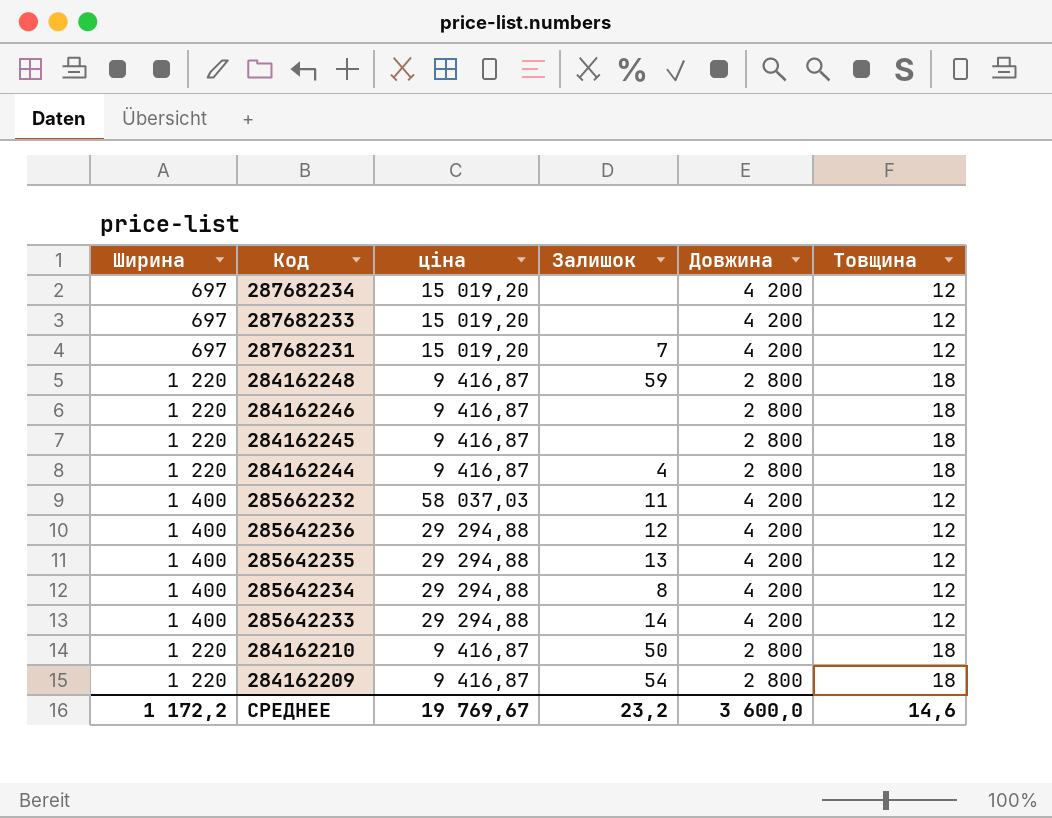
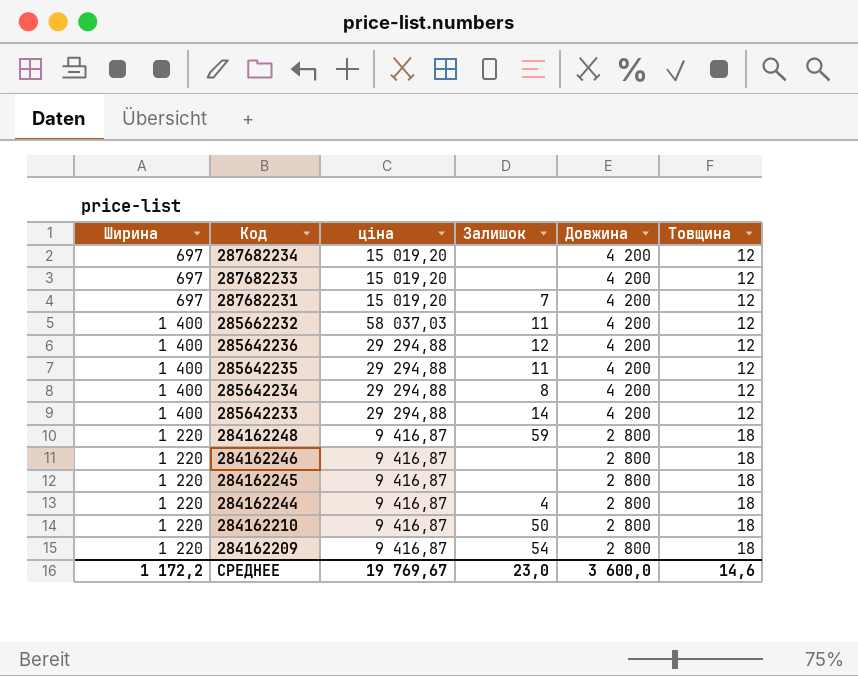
row order: none -> Код descending
285642235 | Залишок: 13 -> 11
СРЕДНЕЕ | Залишок: 23,2 -> 23,0

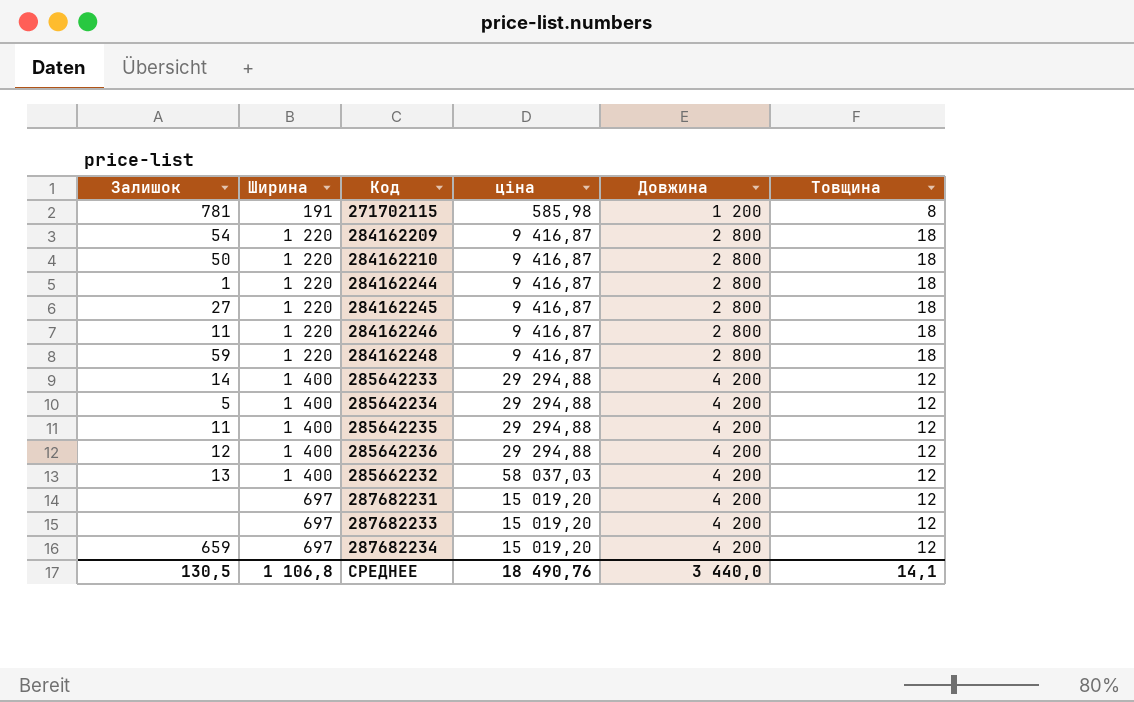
row order: Код descending -> Код ascending
column Залишок | position: 4 -> 1
row 271702115: none -> 781 | 191 | 585,98 | 1 200 | 8
284162244 | Залишок: 4 -> 1
284162245 | Залишок: none -> 27
284162246 | Залишок: none -> 11
285642234 | Залишок: 8 -> 5
285662232 | Залишок: 11 -> 13
287682231 | Залишок: 7 -> none
287682234 | Залишок: none -> 659
СРЕДНЕЕ | Залишок: 23,0 -> 130,5
СРЕДНЕЕ | Ширина: 1 172,2 -> 1 106,8
СРЕДНЕЕ | ціна: 19 769,67 -> 18 490,76
СРЕДНЕЕ | Довжина: 3 600,0 -> 3 440,0
СРЕДНЕЕ | Товщина: 14,6 -> 14,1

